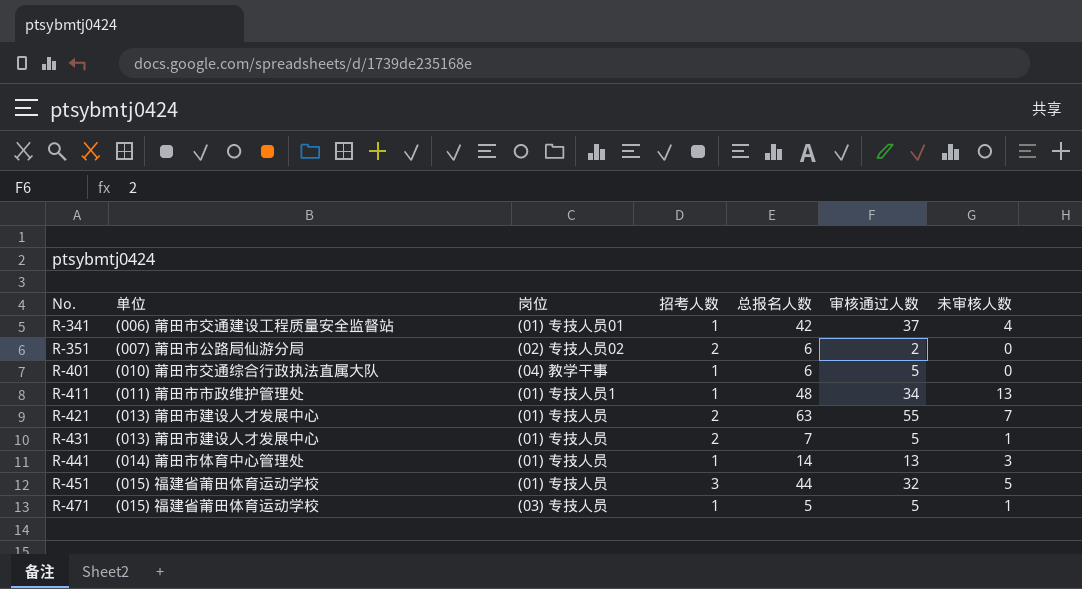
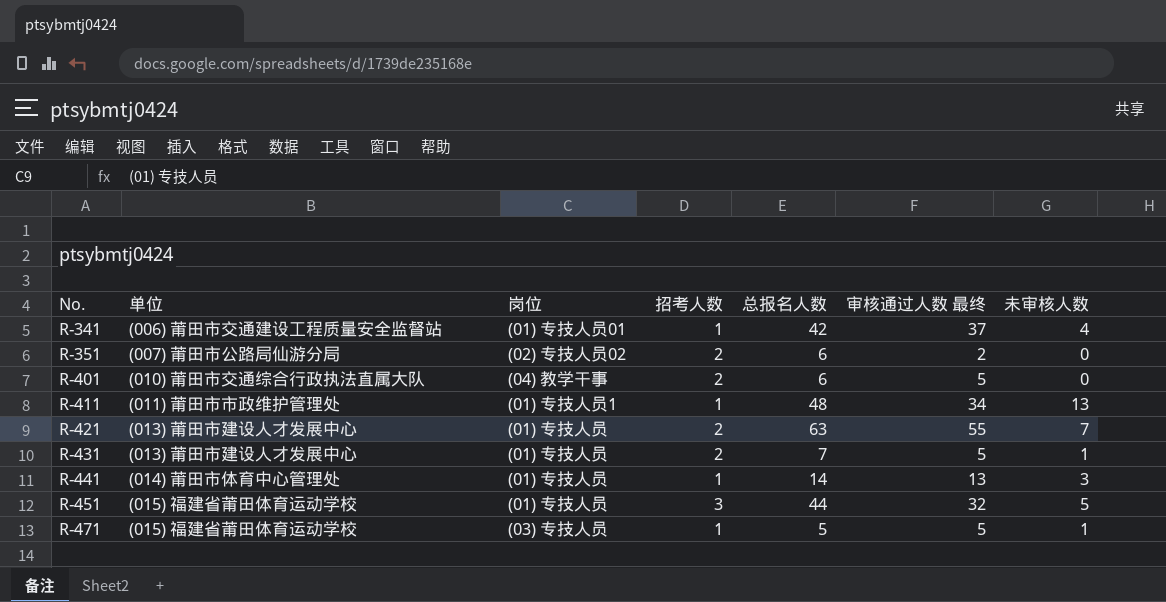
column name: 审核通过人数 -> 审核通过人数 最终
R-401 | 招考人数: 1 -> 2

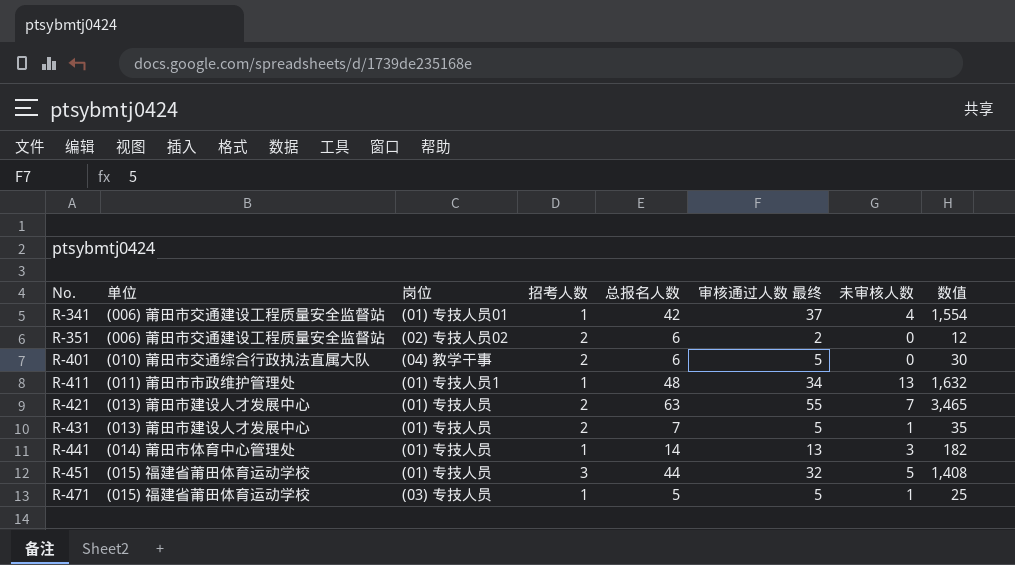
column 数值 | formula: none -> [总报名人数] * [审核通过人数 最终]
R-351 | 单位: (007) 莆田市公路局仙游分局 -> (006) 莆田市交通建设工程质量安全监督站

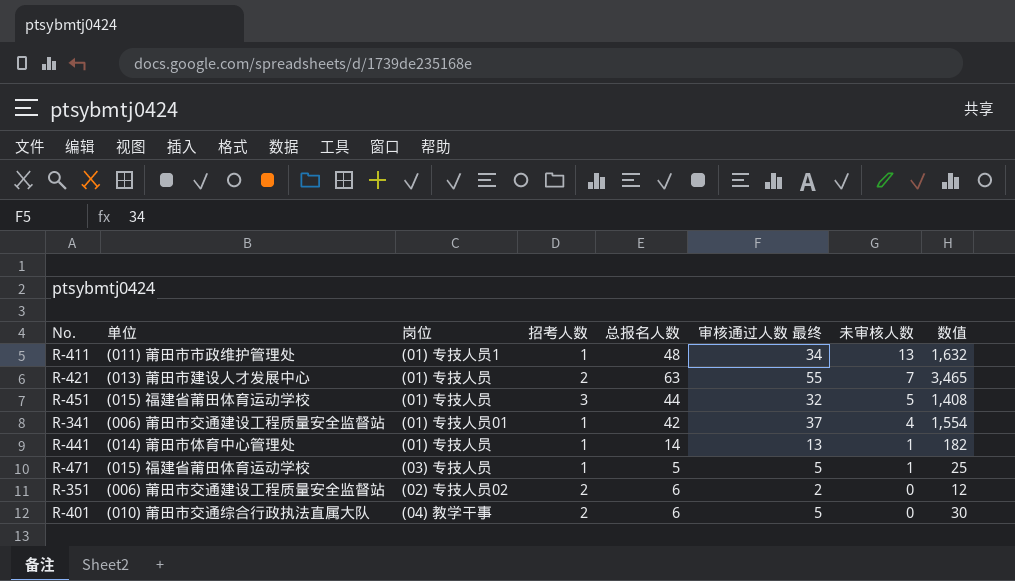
row order: No. ascending -> 未审核人数 descending
row R-431: (013) 莆田市建设人才发展中心 | (01) 专技人员 | 2 | 7 | 5 | 1 | 35 -> none
R-441 | 未审核人数: 3 -> 1

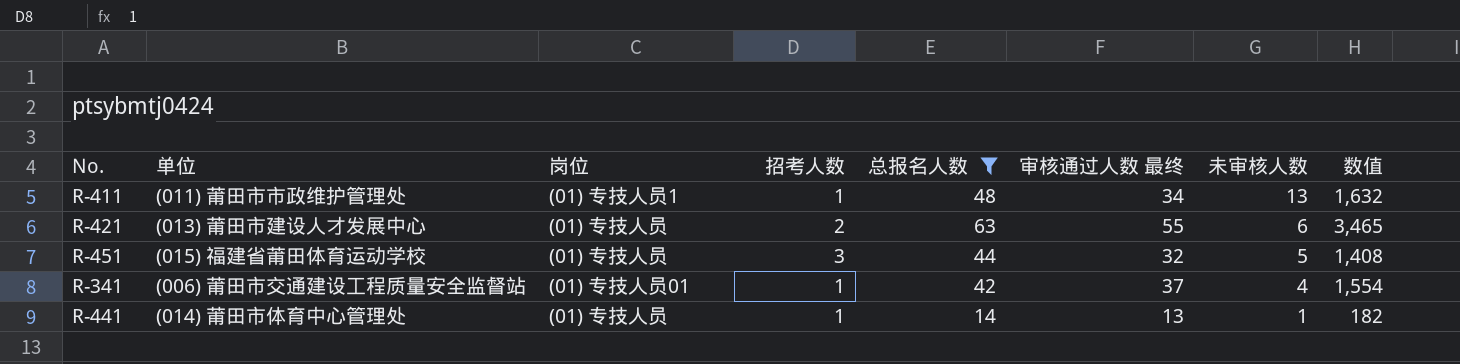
filter: none -> 总报名人数 >= 14
R-421 | 未审核人数: 7 -> 6

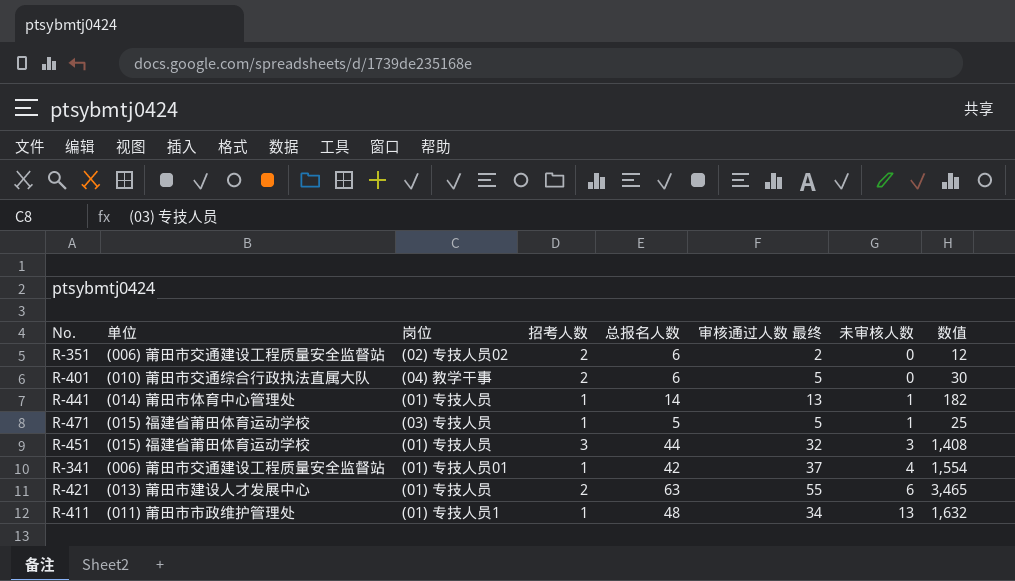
filter: 总报名人数 >= 14 -> none
row order: 未审核人数 descending -> 未审核人数 ascending
R-451 | 未审核人数: 5 -> 3

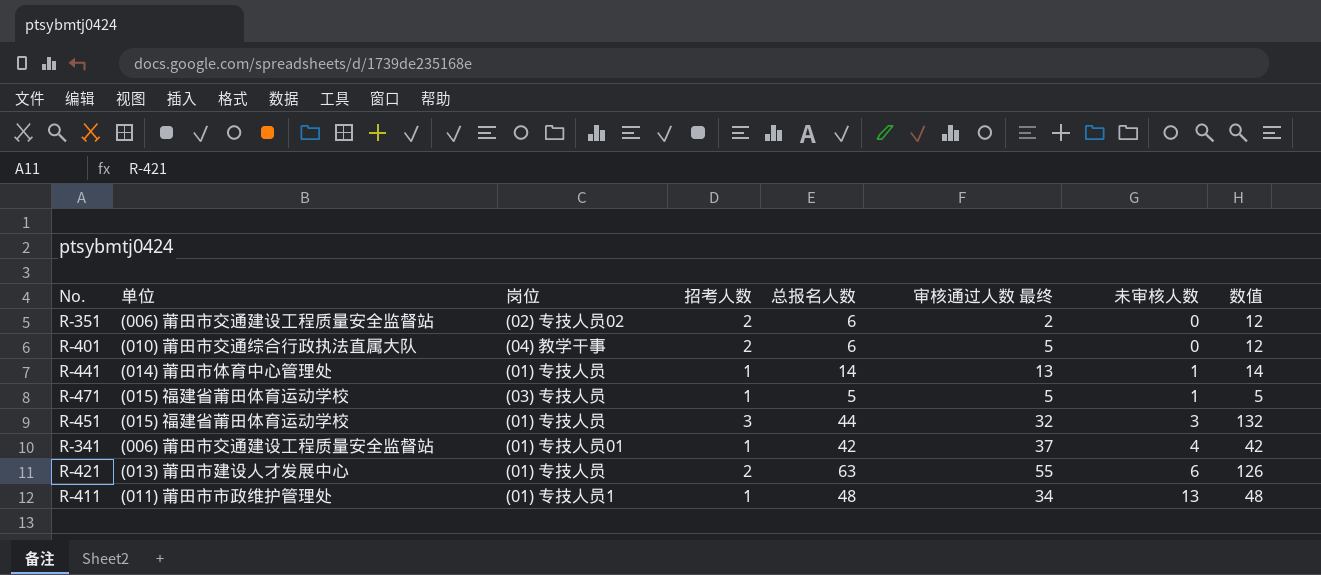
column 数值 | formula: [总报名人数] * [审核通过人数 最终] -> [招考人数] * [总报名人数]

